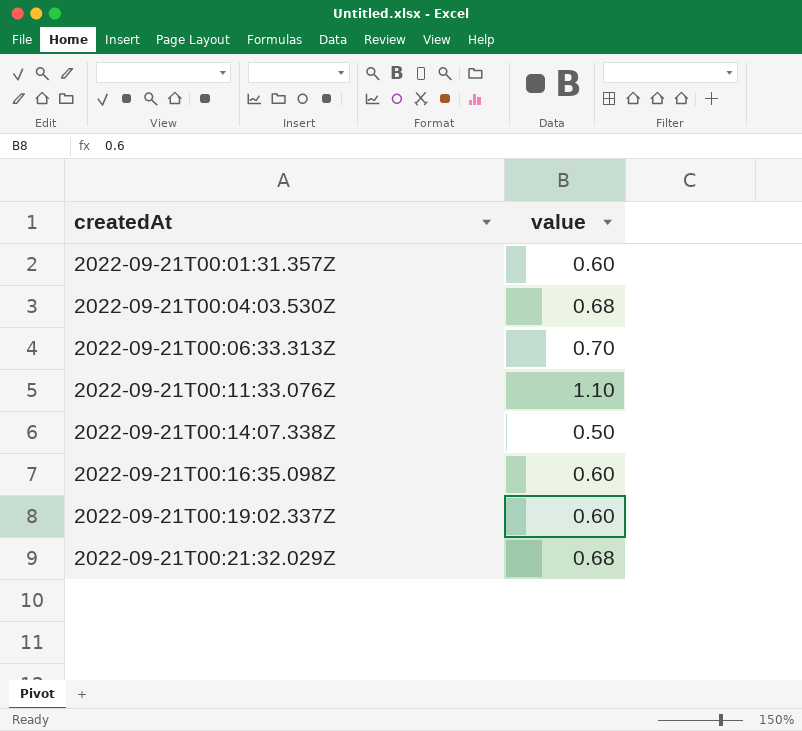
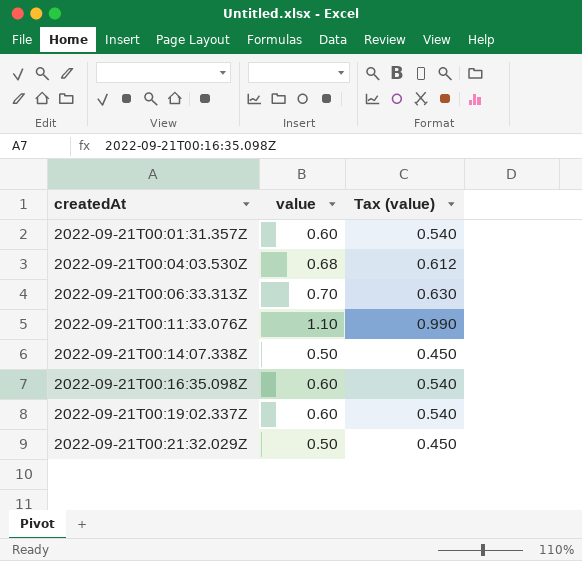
column Tax (value) | formula: none -> [value] * 0.9
2022-09-21T00:21:32.029Z | value: 0.68 -> 0.50

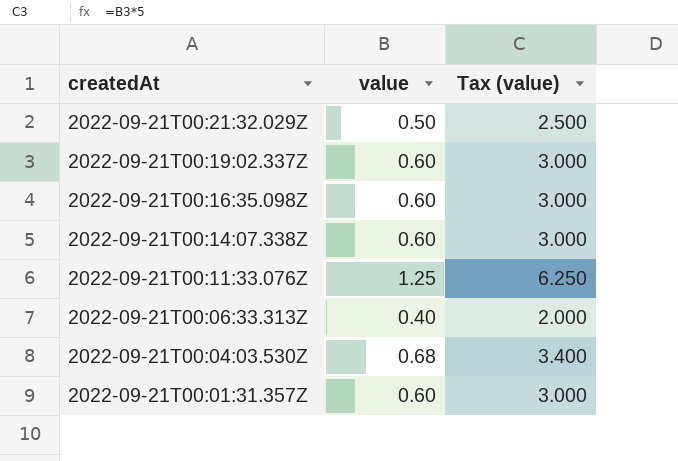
row order: createdAt ascending -> createdAt descending
column Tax (value) | formula: [value] * 0.9 -> [value] * 5
2022-09-21T00:14:07.338Z | value: 0.50 -> 0.60
2022-09-21T00:11:33.076Z | value: 1.10 -> 1.25
2022-09-21T00:06:33.313Z | value: 0.70 -> 0.40

